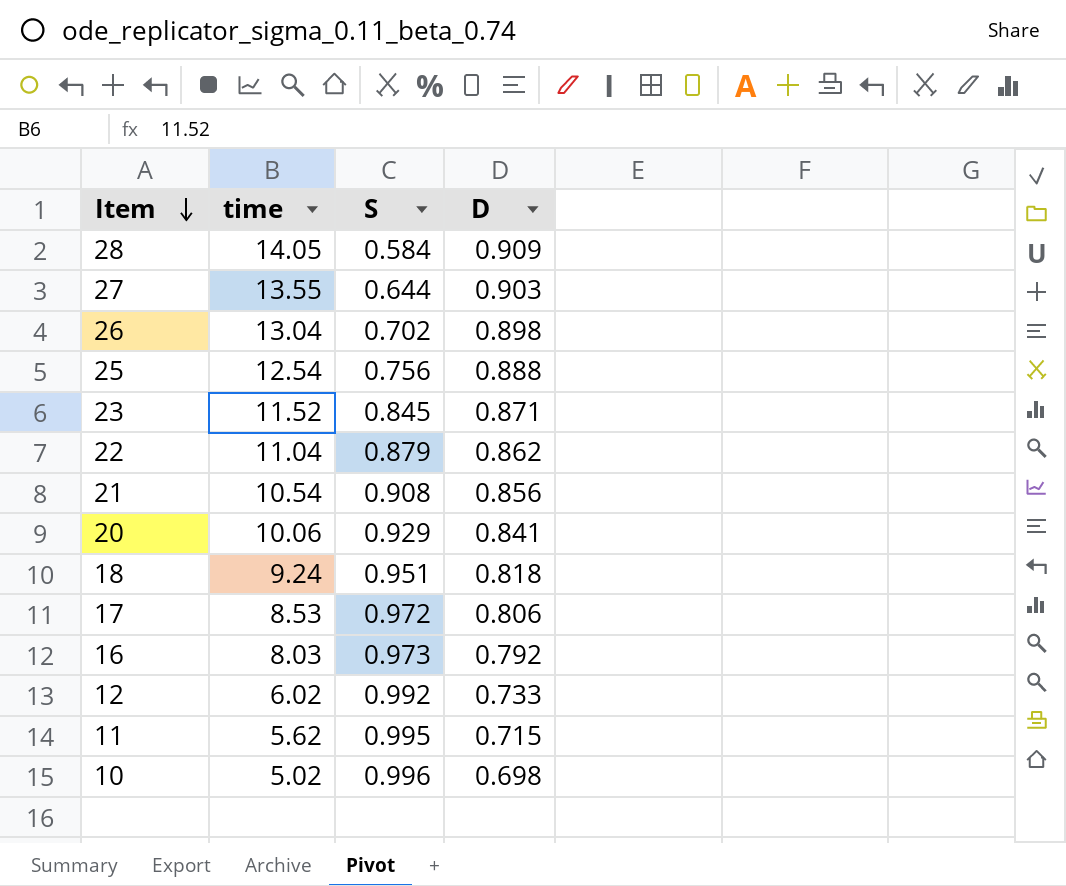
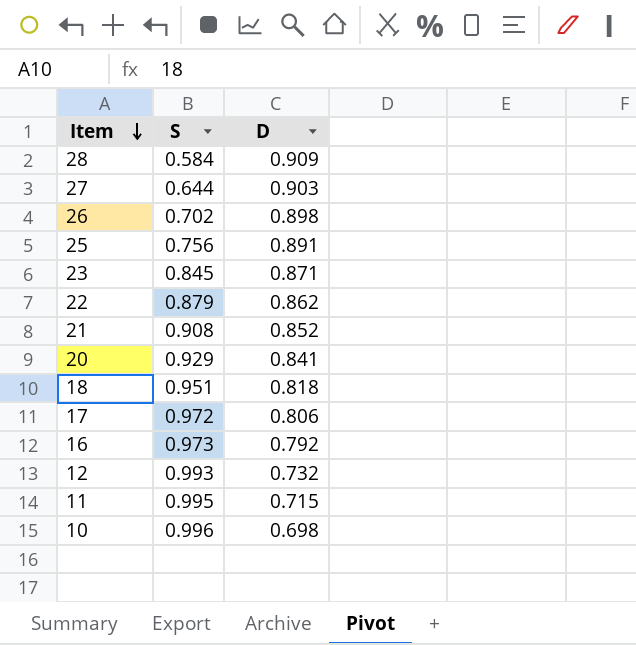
column time | position: 2 -> none
25 | D: 0.888 -> 0.891
21 | D: 0.856 -> 0.852
12 | S: 0.992 -> 0.993
12 | D: 0.733 -> 0.732

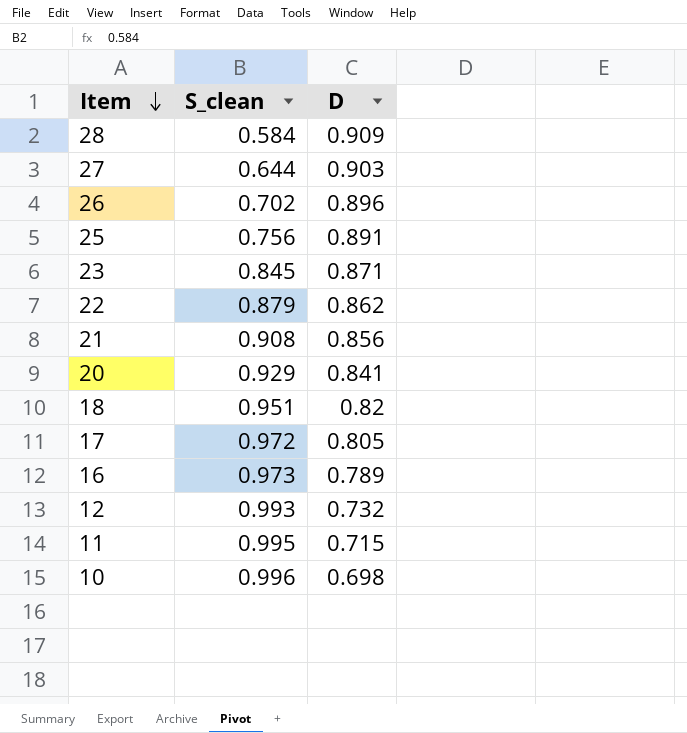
column name: S -> S_clean
26 | D: 0.898 -> 0.896
21 | D: 0.852 -> 0.856
18 | D: 0.818 -> 0.82
17 | D: 0.806 -> 0.805
16 | D: 0.792 -> 0.789

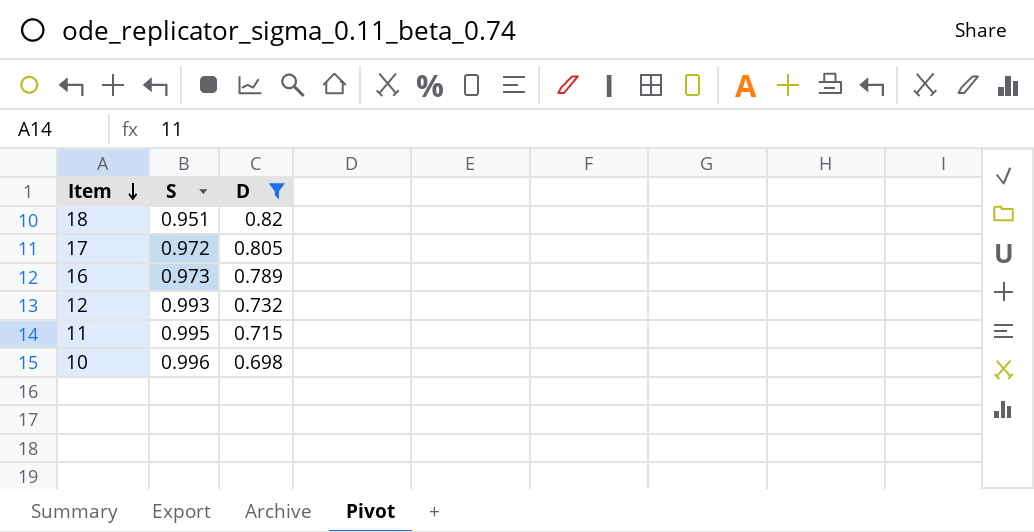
filter: none -> D <= 0.82
column name: S_clean -> S

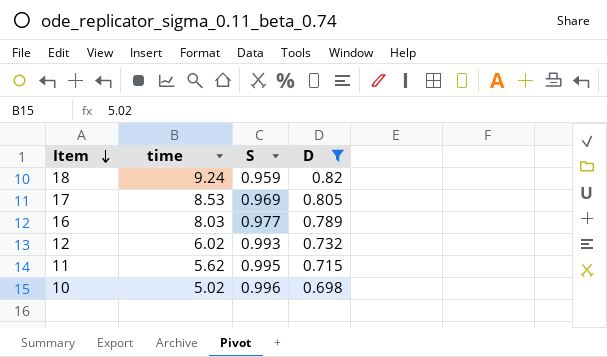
column time | position: none -> 2
18 | S: 0.951 -> 0.959
17 | S: 0.972 -> 0.969
16 | S: 0.973 -> 0.977

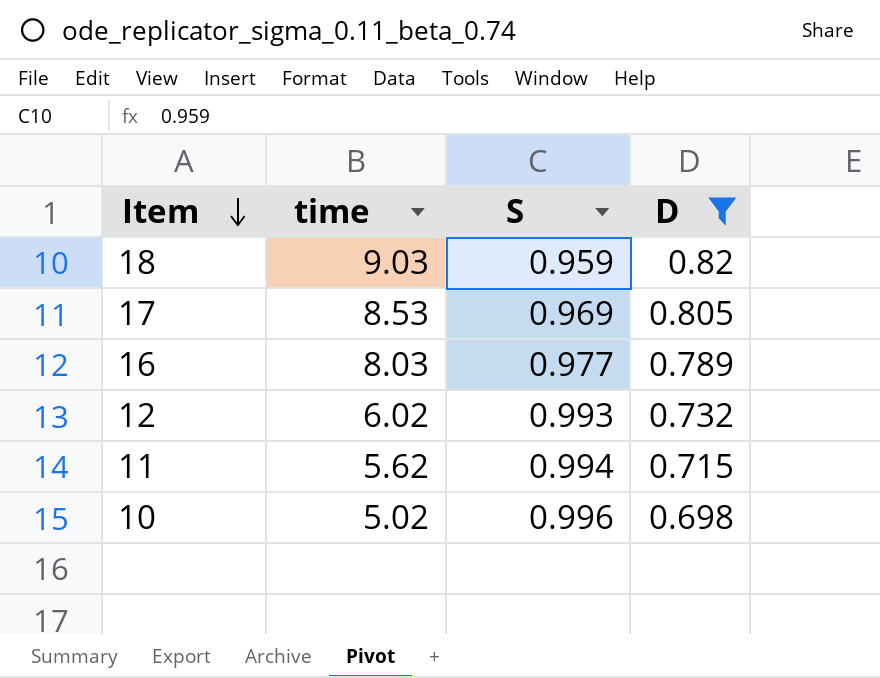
18 | time: 9.24 -> 9.03
11 | S: 0.995 -> 0.994

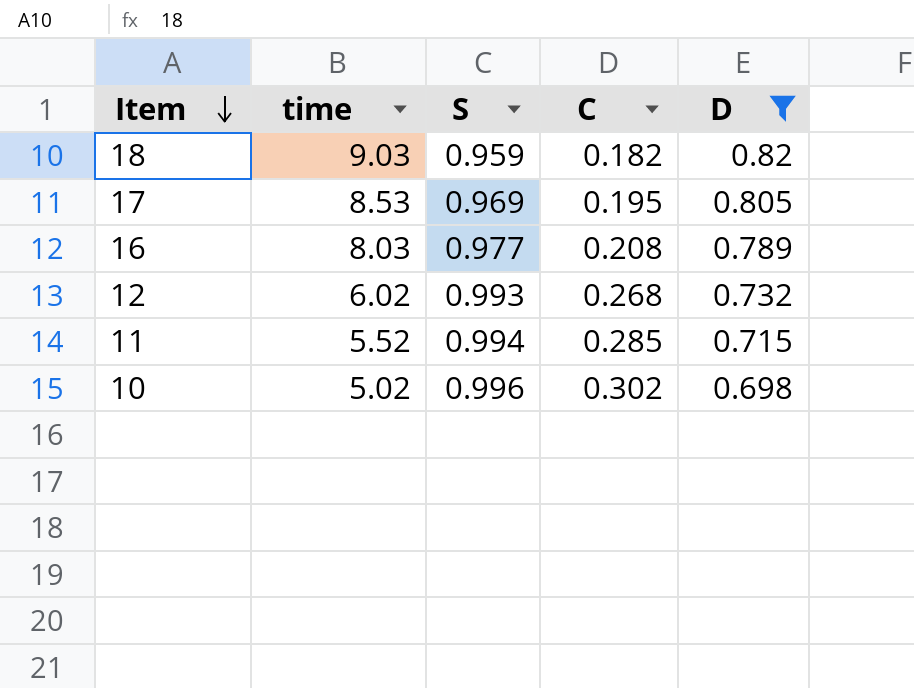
column C | position: none -> 4
11 | time: 5.62 -> 5.52

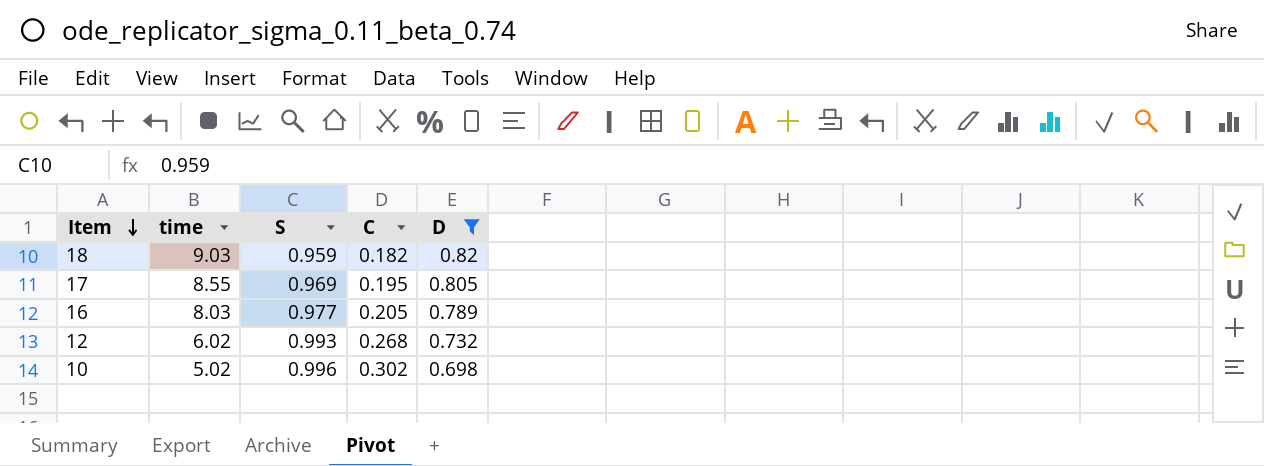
row 11: 5.52 | 0.994 | 0.285 | 0.715 -> none
17 | time: 8.53 -> 8.55
16 | C: 0.208 -> 0.205

